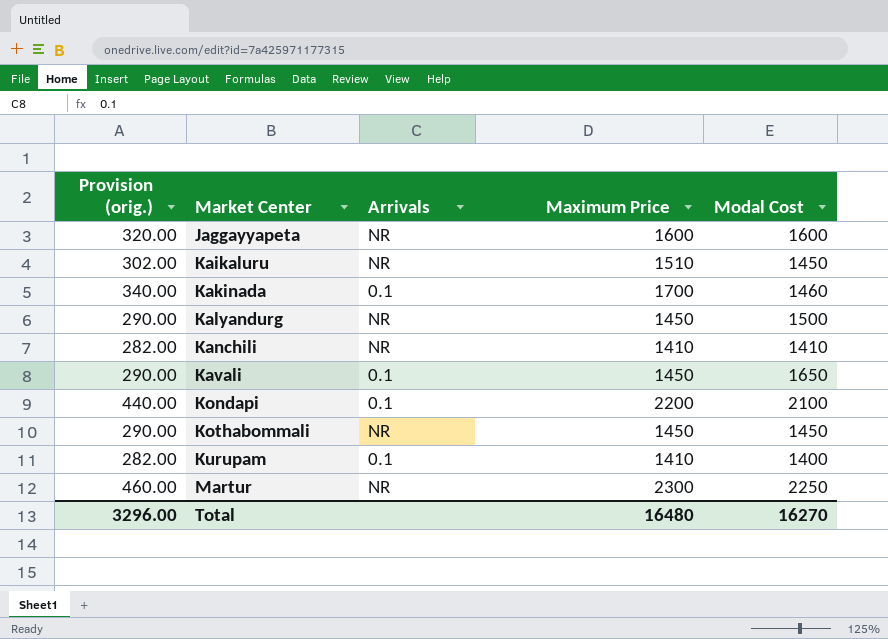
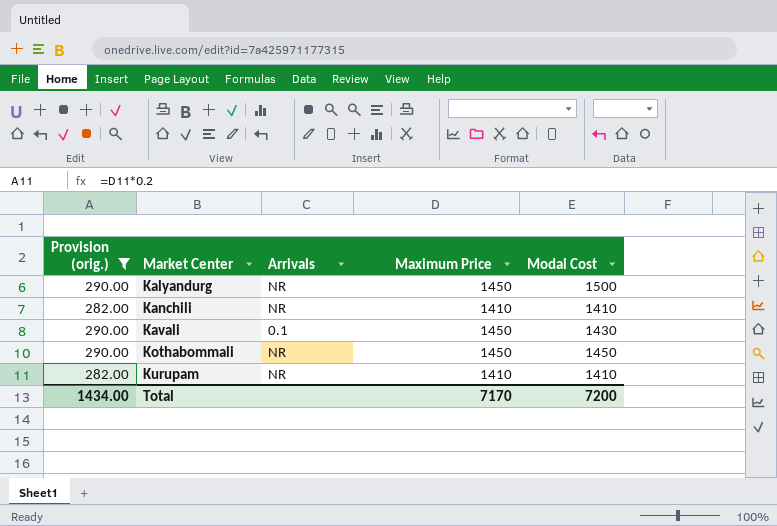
filter: none -> Provision (orig.) <= 290.00
Kavali | Modal Cost: 1650 -> 1430
Kurupam | Arrivals: 0.1 -> NR
Kurupam | Modal Cost: 1400 -> 1410
Total | Provision (orig.): 3296.00 -> 1434.00
Total | Maximum Price: 16480 -> 7170
Total | Modal Cost: 16270 -> 7200

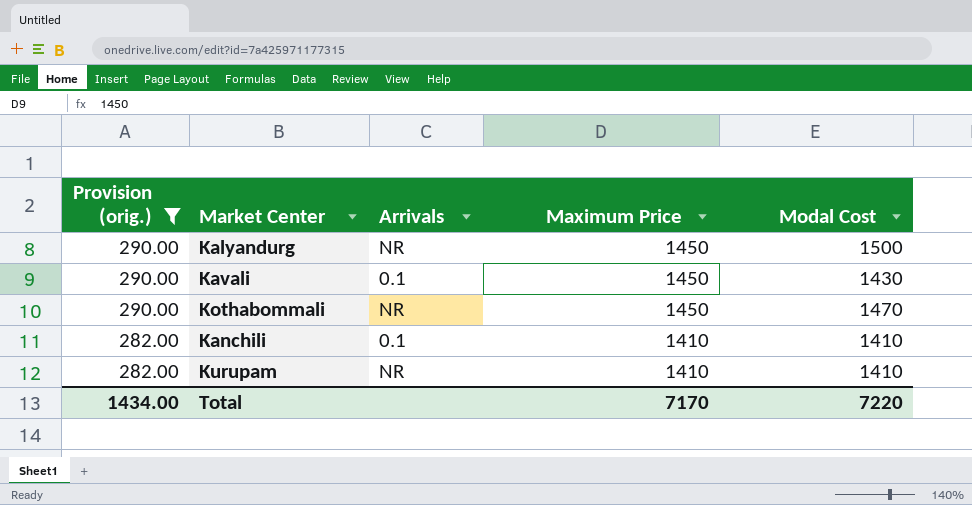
row order: Market Center ascending -> Provision (orig.) descending
Kothabommali | Modal Cost: 1450 -> 1470
Kanchili | Arrivals: NR -> 0.1
Total | Modal Cost: 7200 -> 7220

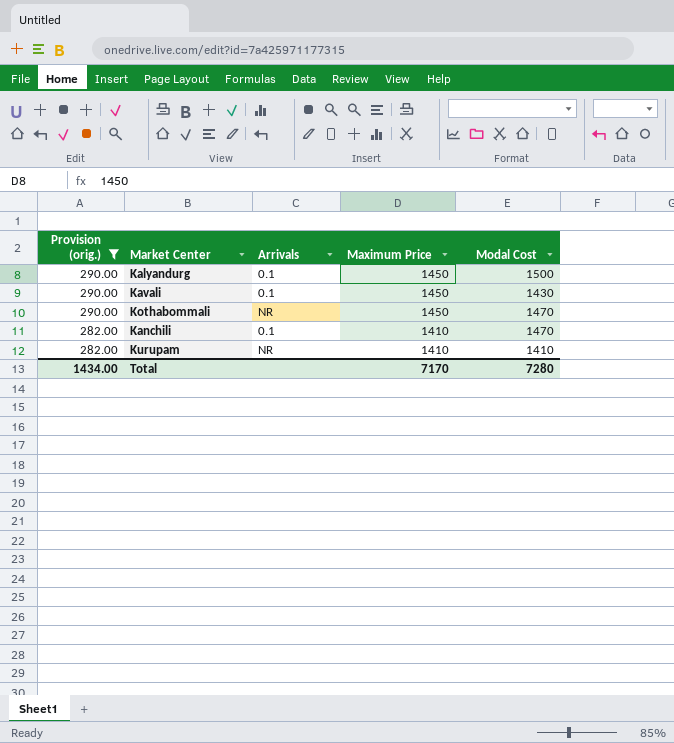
Kalyandurg | Arrivals: NR -> 0.1
Kanchili | Modal Cost: 1410 -> 1470
Total | Modal Cost: 7220 -> 7280

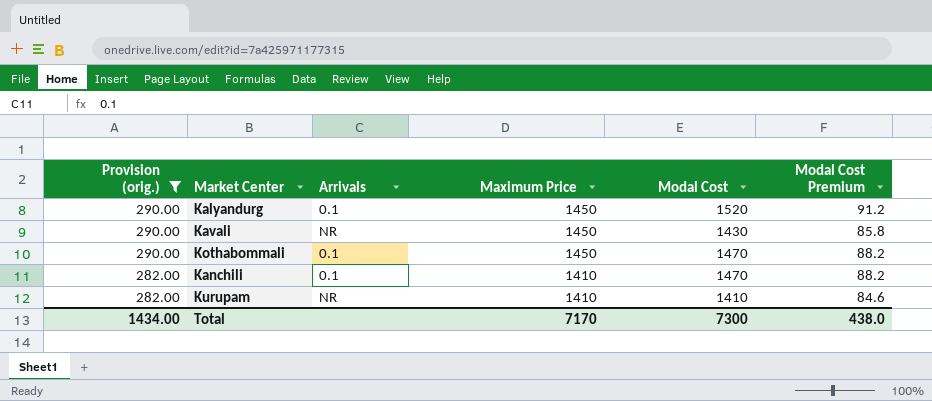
column Modal Cost Premium | formula: none -> [Modal Cost] * 0.06
Kalyandurg | Modal Cost: 1500 -> 1520
Kavali | Arrivals: 0.1 -> NR
Kothabommali | Arrivals: NR -> 0.1
Total | Modal Cost: 7280 -> 7300

